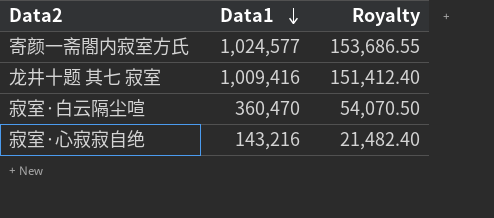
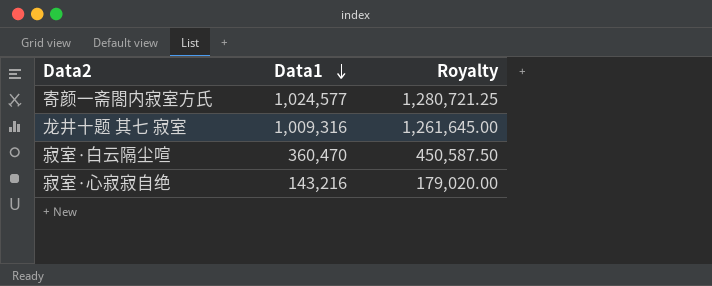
column Royalty | formula: [Data1] * 0.15 -> [Data1] * 1.25
龙井十题 其七 寂室 | Data1: 1,009,416 -> 1,009,316

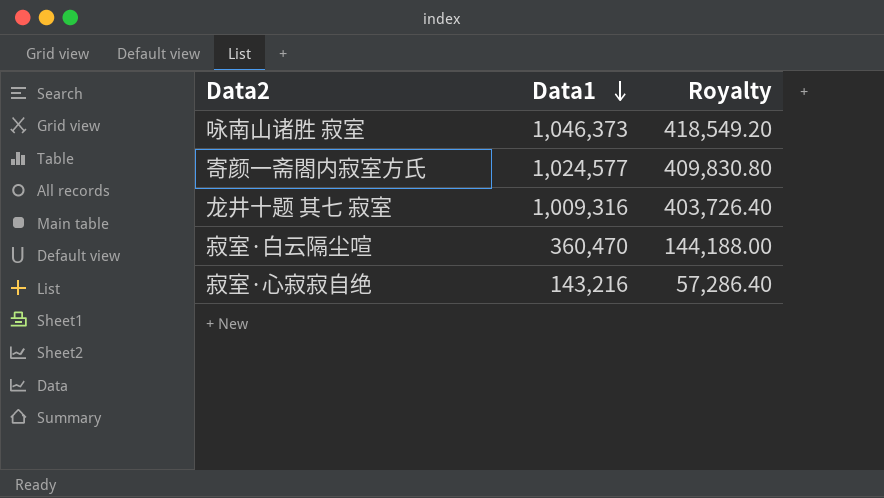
column Royalty | formula: [Data1] * 1.25 -> [Data1] * 0.4
row 咏南山诸胜 寂室: none -> 1,046,373 | 418,549.20

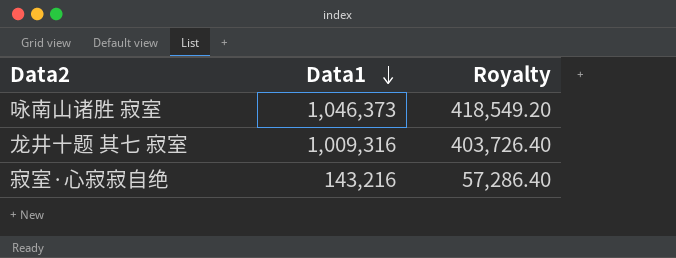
row 寄颜一斋閤内寂室方氏: 1,024,577 | 409,830.80 -> none
row 寂室·白云隔尘喧: 360,470 | 144,188.00 -> none

